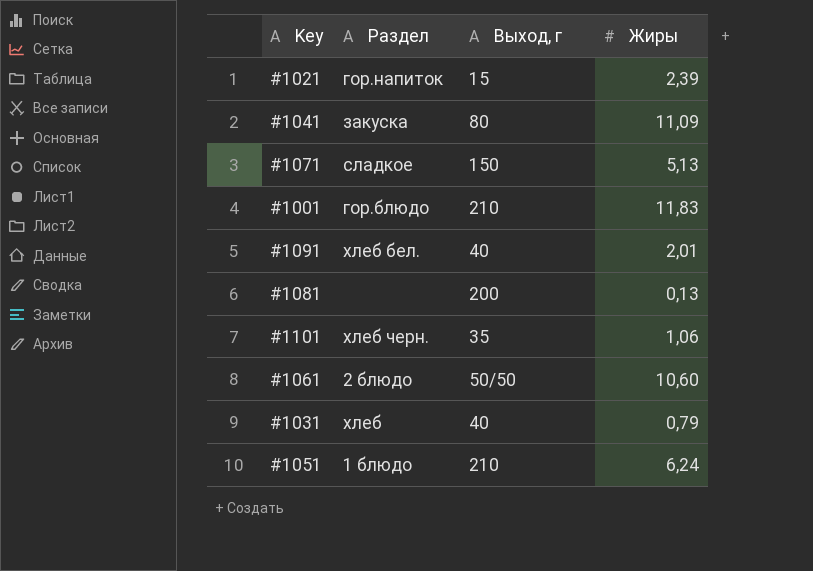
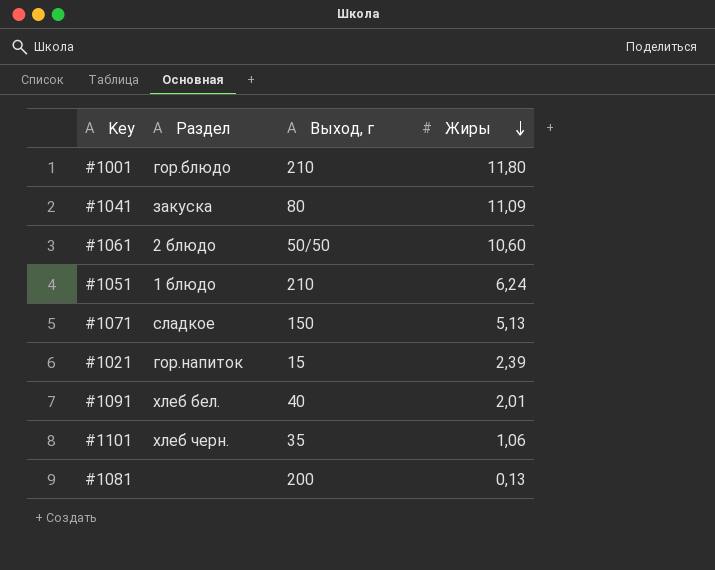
row order: none -> Жиры descending
row #1031: хлеб | 40 | 0,79 -> none
#1001 | Жиры: 11,83 -> 11,80

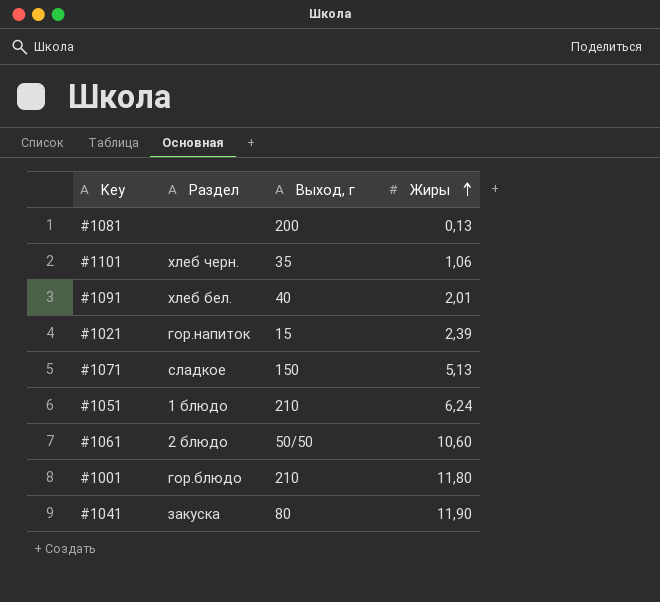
row order: Жиры descending -> Жиры ascending
#1041 | Жиры: 11,09 -> 11,90

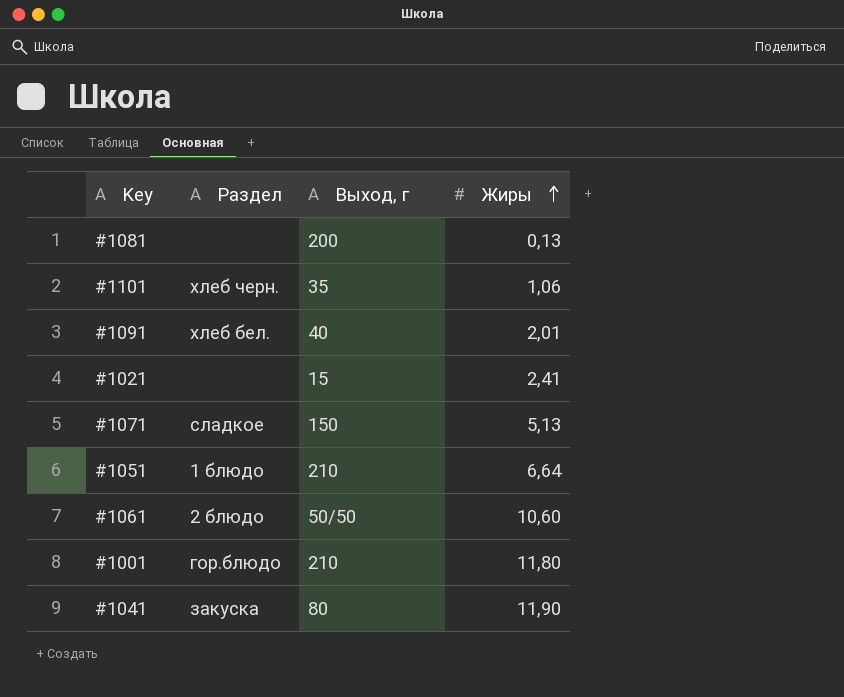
#1021 | Раздел: гор.напиток -> none
#1021 | Жиры: 2,39 -> 2,41
#1051 | Жиры: 6,24 -> 6,64

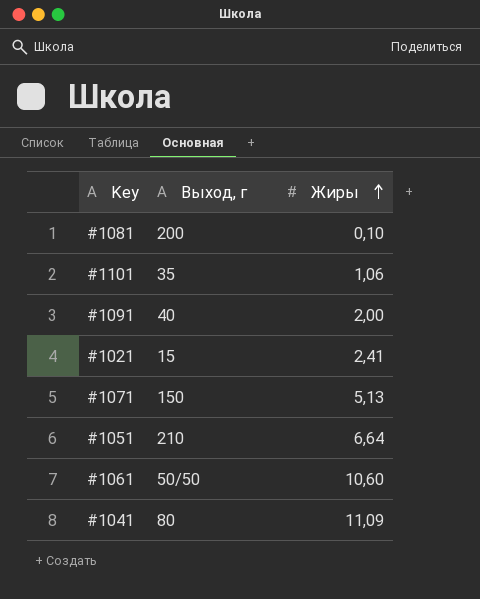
column Раздел | position: 2 -> none
row #1001: гор.блюдо | 210 | 11,80 -> none
#1081 | Жиры: 0,13 -> 0,10
#1091 | Жиры: 2,01 -> 2,00
#1041 | Жиры: 11,90 -> 11,09

